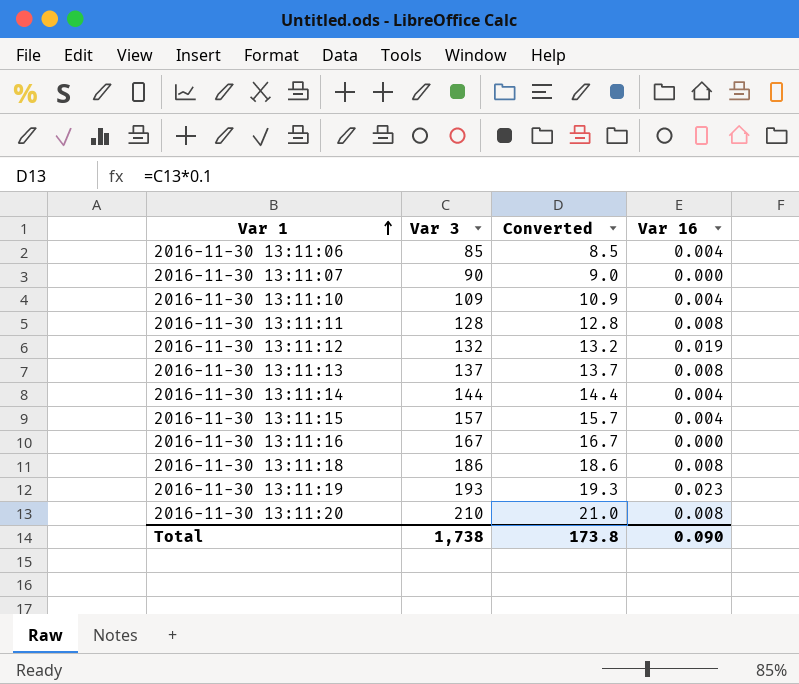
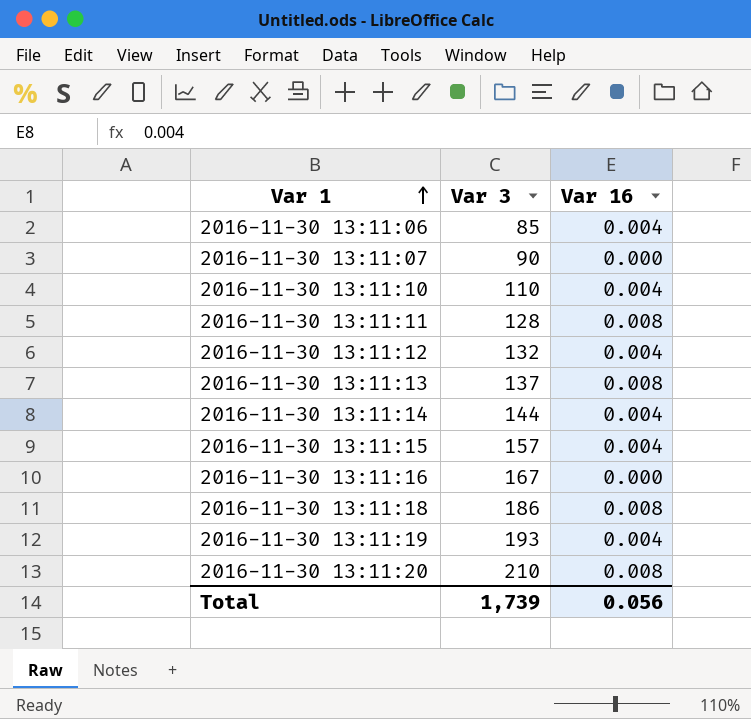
column Converted | formula: [Var 3] * 0.1 -> none
2016-11-30 13:11:10 | Var 3: 109 -> 110
2016-11-30 13:11:12 | Var 16: 0.019 -> 0.004
2016-11-30 13:11:19 | Var 16: 0.023 -> 0.004
Total | Var 3: 1,738 -> 1,739
Total | Var 16: 0.090 -> 0.056

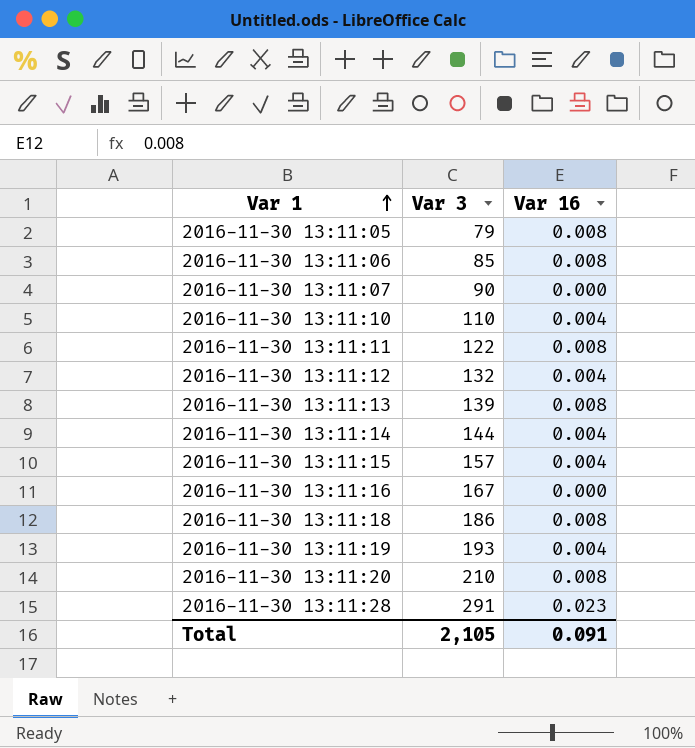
row 2016-11-30 13:11:05: none -> 79 | 0.008
2016-11-30 13:11:06 | Var 16: 0.004 -> 0.008
2016-11-30 13:11:11 | Var 3: 128 -> 122
2016-11-30 13:11:13 | Var 3: 137 -> 139
row 2016-11-30 13:11:28: none -> 291 | 0.023
Total | Var 3: 1,739 -> 2,105
Total | Var 16: 0.056 -> 0.091

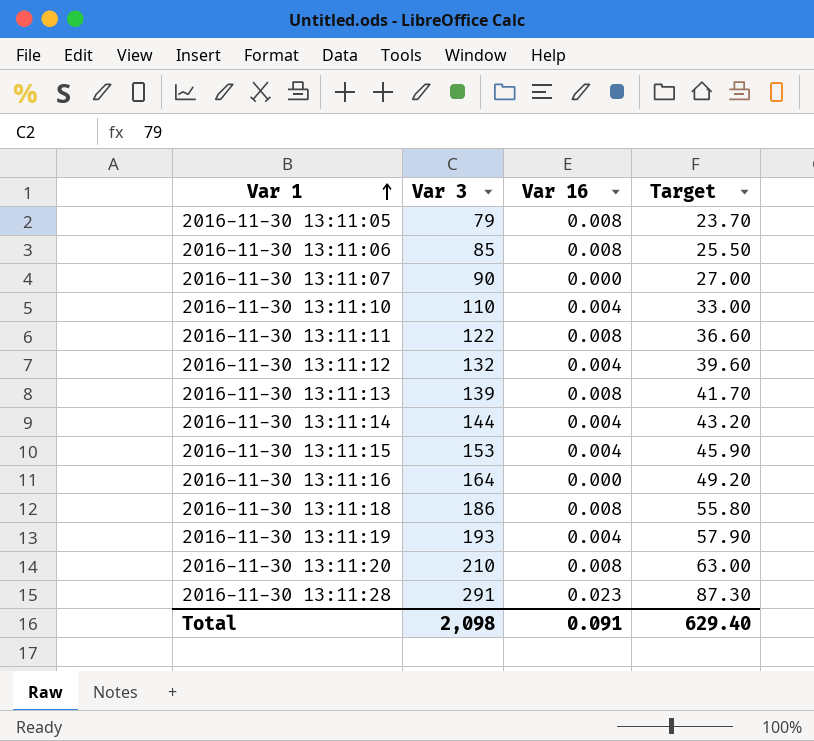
column Target | formula: none -> [Var 3] * 0.3
2016-11-30 13:11:15 | Var 3: 157 -> 153
2016-11-30 13:11:16 | Var 3: 167 -> 164
Total | Var 3: 2,105 -> 2,098

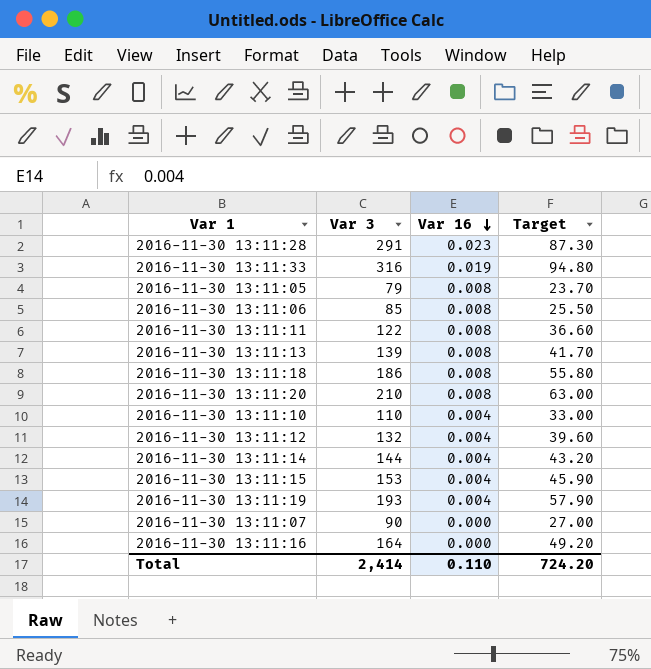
row order: Var 1 ascending -> Var 16 descending
row 2016-11-30 13:11:33: none -> 316 | 0.019 | 94.80
Total | Var 3: 2,098 -> 2,414
Total | Var 16: 0.091 -> 0.110
Total | Target: 629.40 -> 724.20

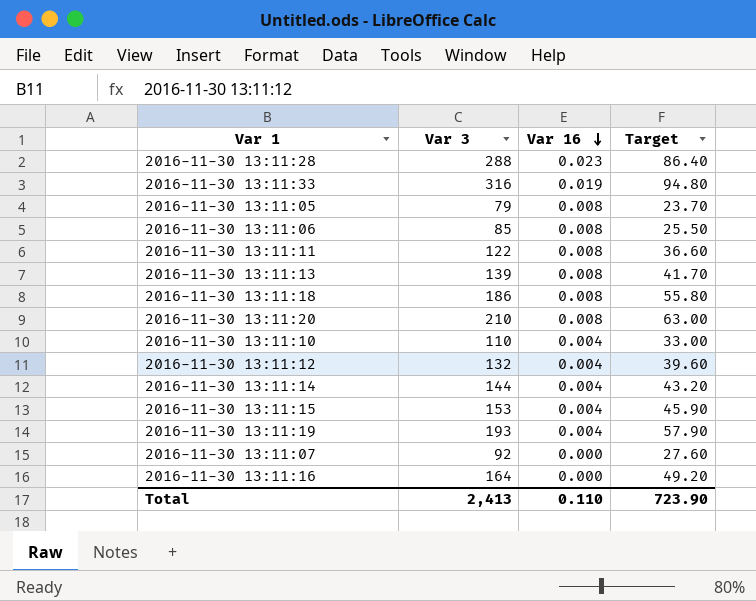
2016-11-30 13:11:28 | Var 3: 291 -> 288
2016-11-30 13:11:28 | Target: 87.30 -> 86.40
2016-11-30 13:11:07 | Var 3: 90 -> 92
2016-11-30 13:11:07 | Target: 27.00 -> 27.60
Total | Var 3: 2,414 -> 2,413
Total | Target: 724.20 -> 723.90

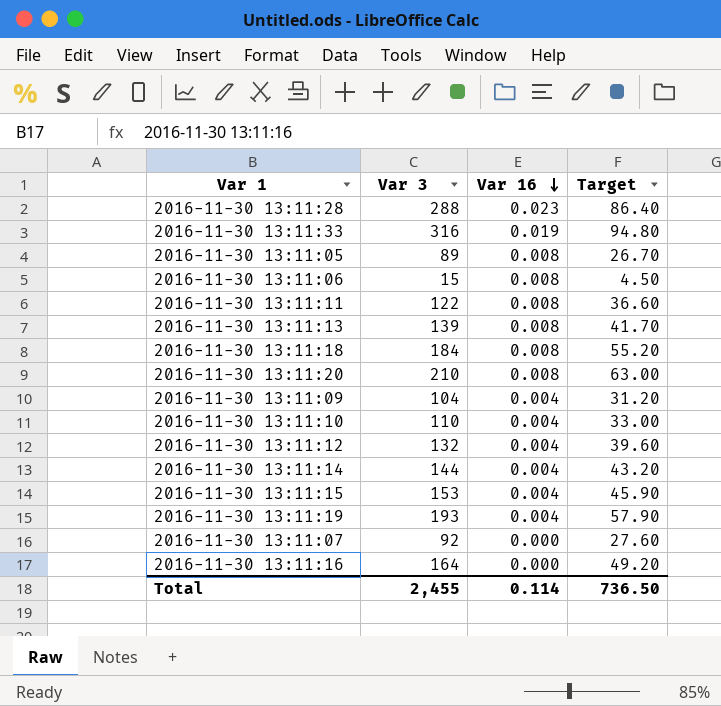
2016-11-30 13:11:05 | Var 3: 79 -> 89
2016-11-30 13:11:05 | Target: 23.70 -> 26.70
2016-11-30 13:11:06 | Var 3: 85 -> 15
2016-11-30 13:11:06 | Target: 25.50 -> 4.50
2016-11-30 13:11:18 | Var 3: 186 -> 184
2016-11-30 13:11:18 | Target: 55.80 -> 55.20
row 2016-11-30 13:11:09: none -> 104 | 0.004 | 31.20
Total | Var 3: 2,413 -> 2,455
Total | Var 16: 0.110 -> 0.114
Total | Target: 723.90 -> 736.50

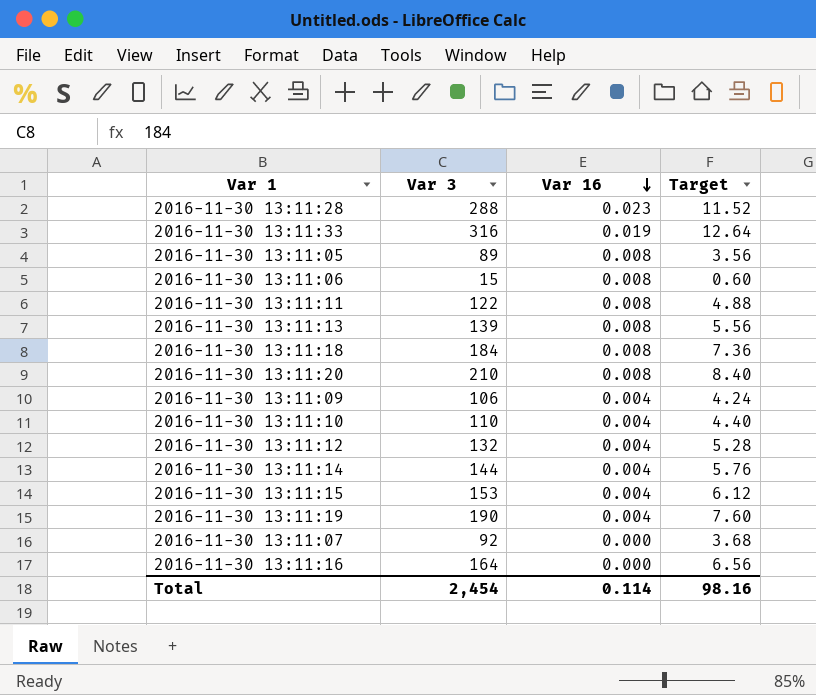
column Target | formula: [Var 3] * 0.3 -> [Var 3] * 0.04
2016-11-30 13:11:09 | Var 3: 104 -> 106
2016-11-30 13:11:19 | Var 3: 193 -> 190
Total | Var 3: 2,455 -> 2,454
Total | Target: 736.50 -> 98.16

